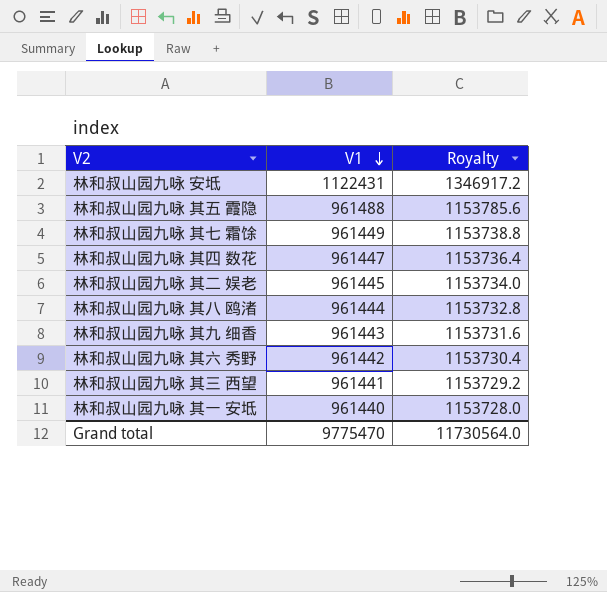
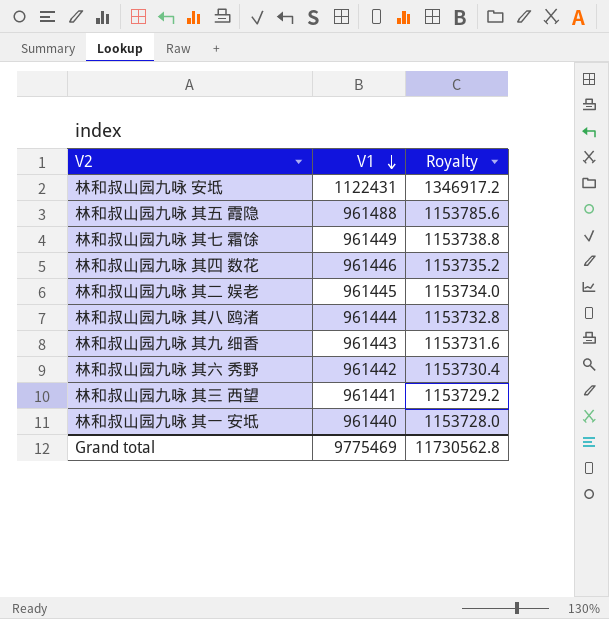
林和叔山园九咏 其四 数花 | V1: 961447 -> 961446
林和叔山园九咏 其四 数花 | Royalty: 1153736.4 -> 1153735.2
Grand total | V1: 9775470 -> 9775469
Grand total | Royalty: 11730564.0 -> 11730562.8

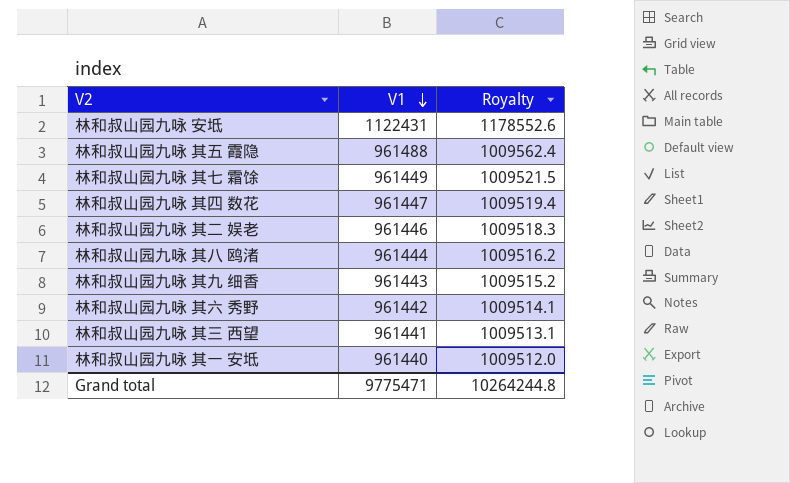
column Royalty | formula: [V1] * 1.2 -> [V1] * 1.05
林和叔山园九咏 其四 数花 | V1: 961446 -> 961447
林和叔山园九咏 其二 娱老 | V1: 961445 -> 961446
Grand total | V1: 9775469 -> 9775471
Grand total | Royalty: 11730562.8 -> 10264244.8

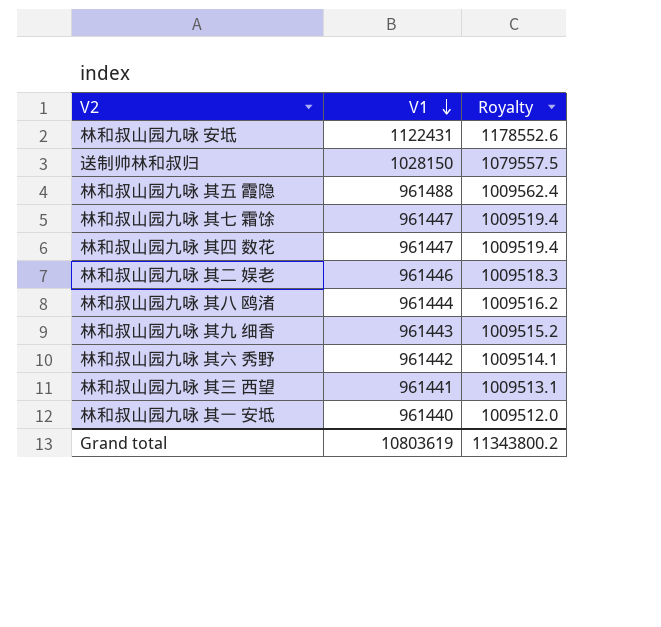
row 送制帅林和叔归: none -> 1028150 | 1079557.5
林和叔山园九咏 其七 霜馀 | V1: 961449 -> 961447
林和叔山园九咏 其七 霜馀 | Royalty: 1009521.5 -> 1009519.4
Grand total | V1: 9775471 -> 10803619
Grand total | Royalty: 10264244.8 -> 11343800.2

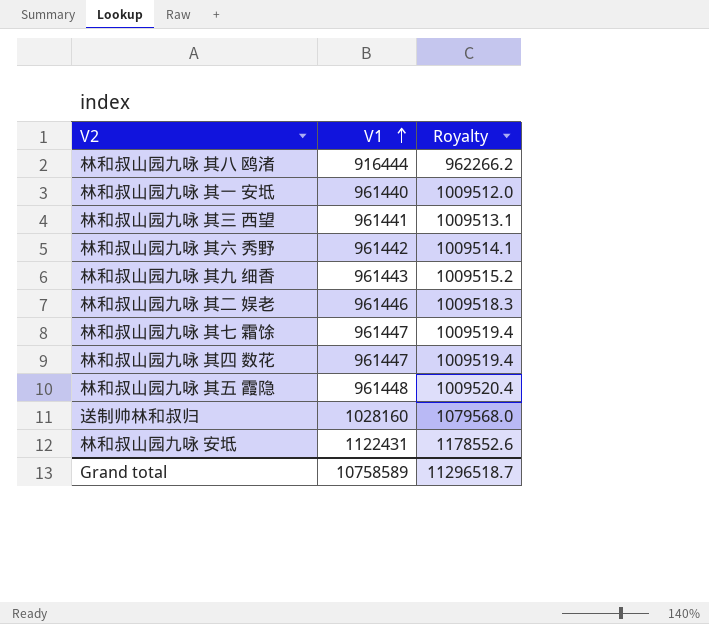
row order: V1 descending -> V1 ascending
林和叔山园九咏 其八 鸥渚 | V1: 961444 -> 916444
林和叔山园九咏 其八 鸥渚 | Royalty: 1009516.2 -> 962266.2
林和叔山园九咏 其五 霞隐 | V1: 961488 -> 961448
林和叔山园九咏 其五 霞隐 | Royalty: 1009562.4 -> 1009520.4
送制帅林和叔归 | V1: 1028150 -> 1028160
送制帅林和叔归 | Royalty: 1079557.5 -> 1079568.0
Grand total | V1: 10803619 -> 10758589
Grand total | Royalty: 11343800.2 -> 11296518.7

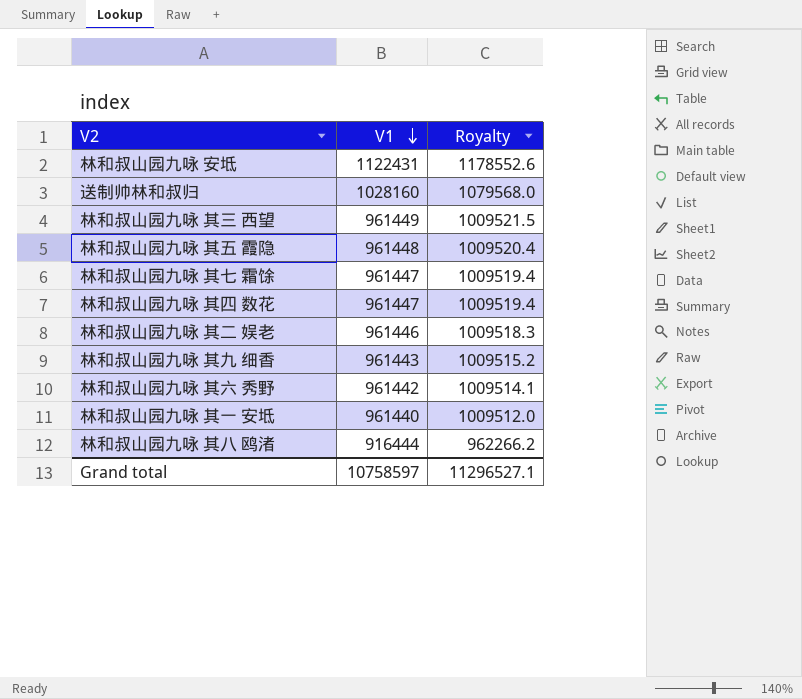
row order: V1 ascending -> V1 descending
林和叔山园九咏 其三 西望 | V1: 961441 -> 961449
林和叔山园九咏 其三 西望 | Royalty: 1009513.1 -> 1009521.5
Grand total | V1: 10758589 -> 10758597
Grand total | Royalty: 11296518.7 -> 11296527.1

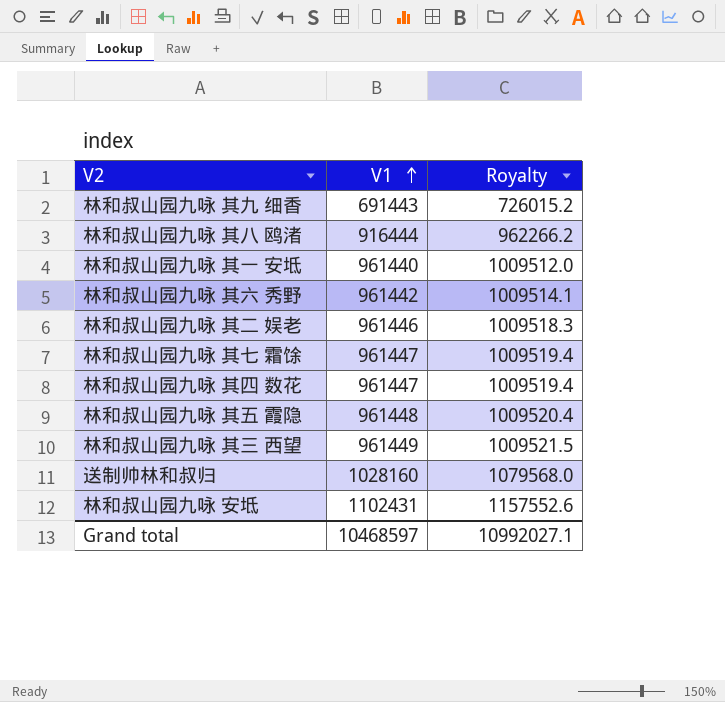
row order: V1 descending -> V1 ascending
林和叔山园九咏 其九 细香 | V1: 961443 -> 691443
林和叔山园九咏 其九 细香 | Royalty: 1009515.2 -> 726015.2
林和叔山园九咏 安坻 | V1: 1122431 -> 1102431
林和叔山园九咏 安坻 | Royalty: 1178552.6 -> 1157552.6
Grand total | V1: 10758597 -> 10468597
Grand total | Royalty: 11296527.1 -> 10992027.1

